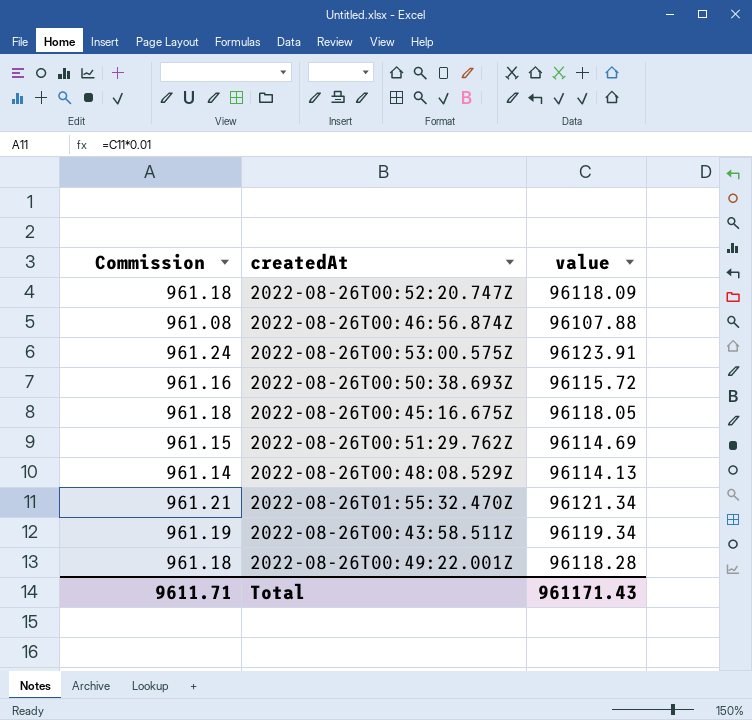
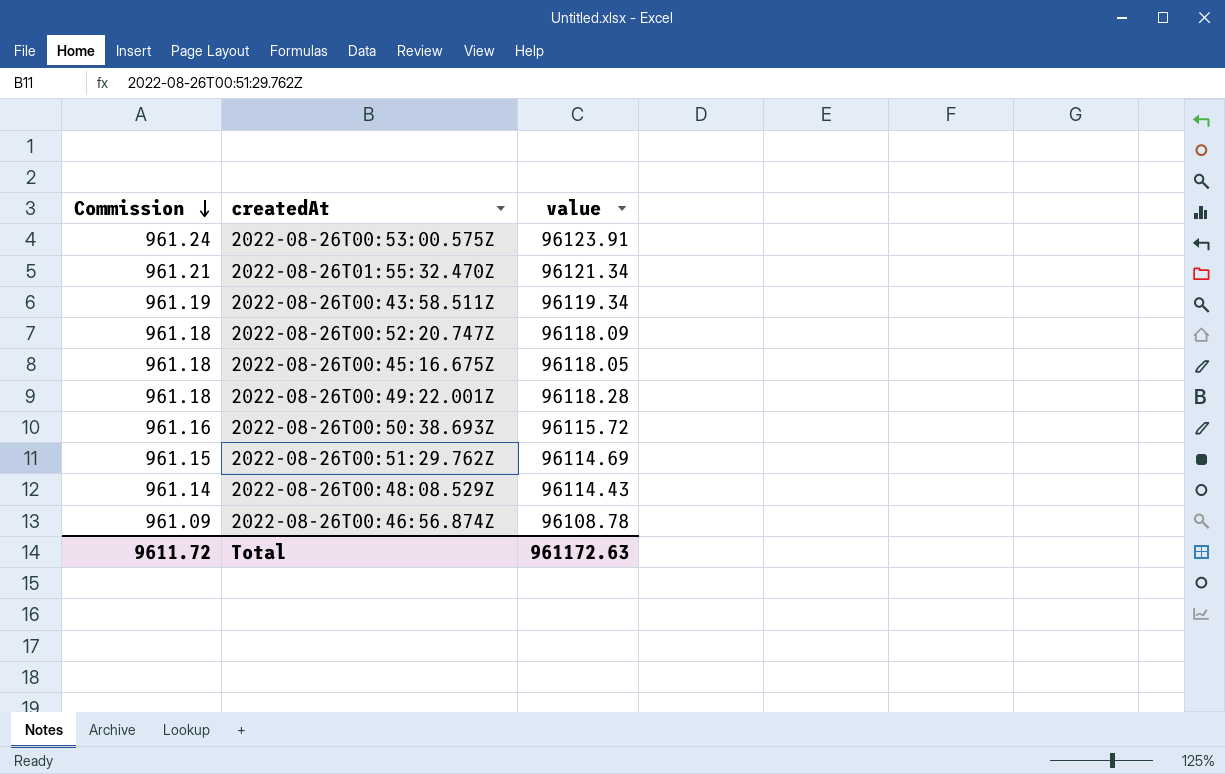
row order: none -> Commission descending
2022-08-26T00:48:08.529Z | value: 96114.13 -> 96114.43
2022-08-26T00:46:56.874Z | Commission: 961.08 -> 961.09
2022-08-26T00:46:56.874Z | value: 96107.88 -> 96108.78
Total | Commission: 9611.71 -> 9611.72
Total | value: 961171.43 -> 961172.63

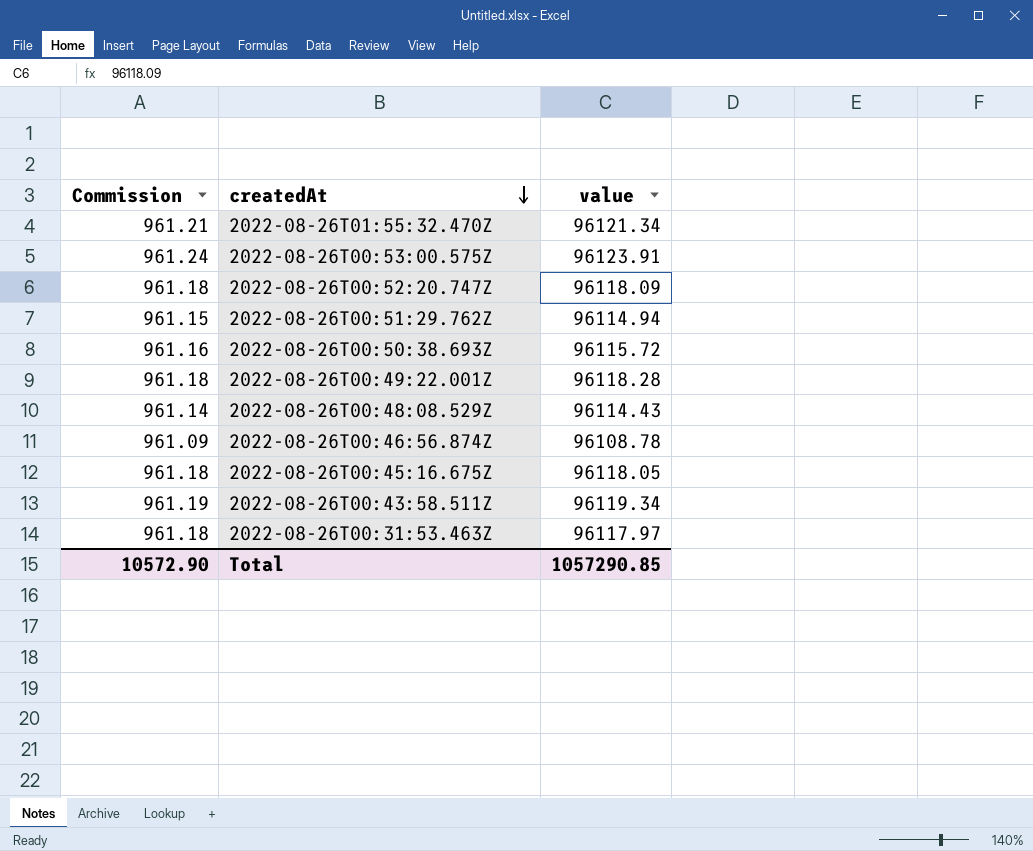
row order: Commission descending -> createdAt descending
2022-08-26T00:51:29.762Z | value: 96114.69 -> 96114.94
row 2022-08-26T00:31:53.463Z: none -> 961.18 | 96117.97
Total | Commission: 9611.72 -> 10572.90
Total | value: 961172.63 -> 1057290.85

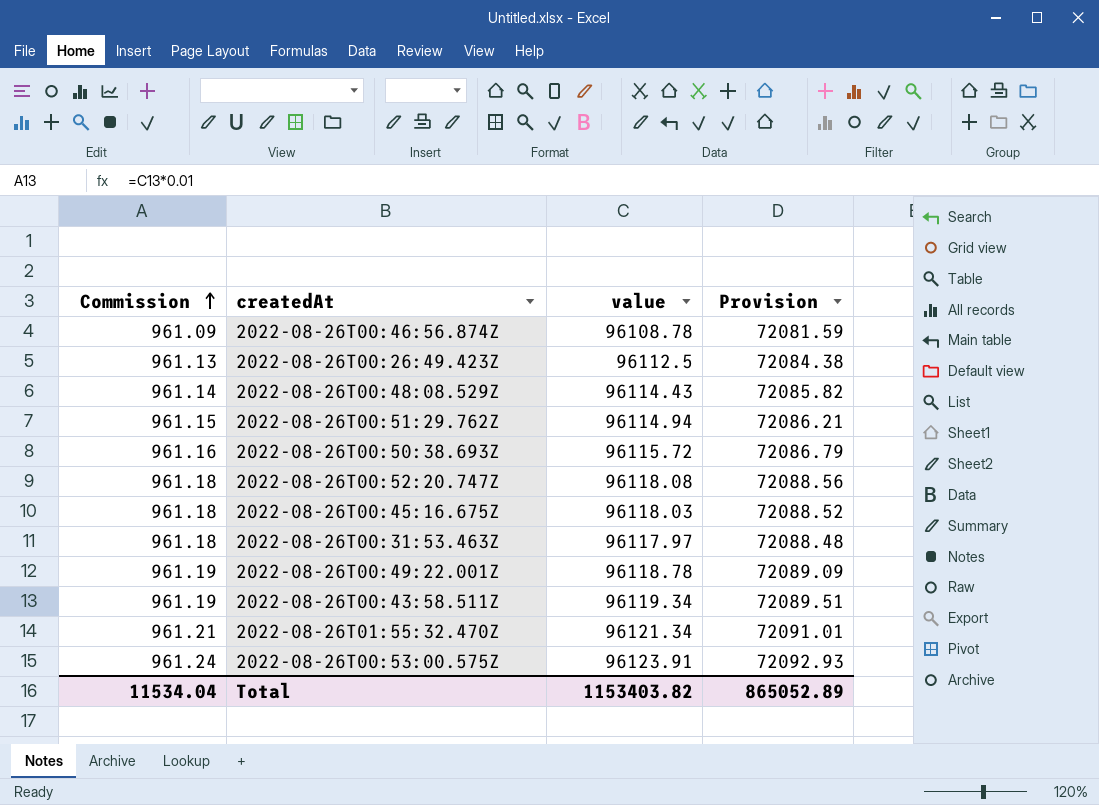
row order: createdAt descending -> Commission ascending
column Provision | formula: none -> [value] * 0.75
row 2022-08-26T00:26:49.423Z: none -> 961.13 | 96112.5 | 72084.38
2022-08-26T00:52:20.747Z | value: 96118.09 -> 96118.08
2022-08-26T00:45:16.675Z | value: 96118.05 -> 96118.03
2022-08-26T00:49:22.001Z | Commission: 961.18 -> 961.19
2022-08-26T00:49:22.001Z | value: 96118.28 -> 96118.78
Total | Commission: 10572.90 -> 11534.04
Total | value: 1057290.85 -> 1153403.82

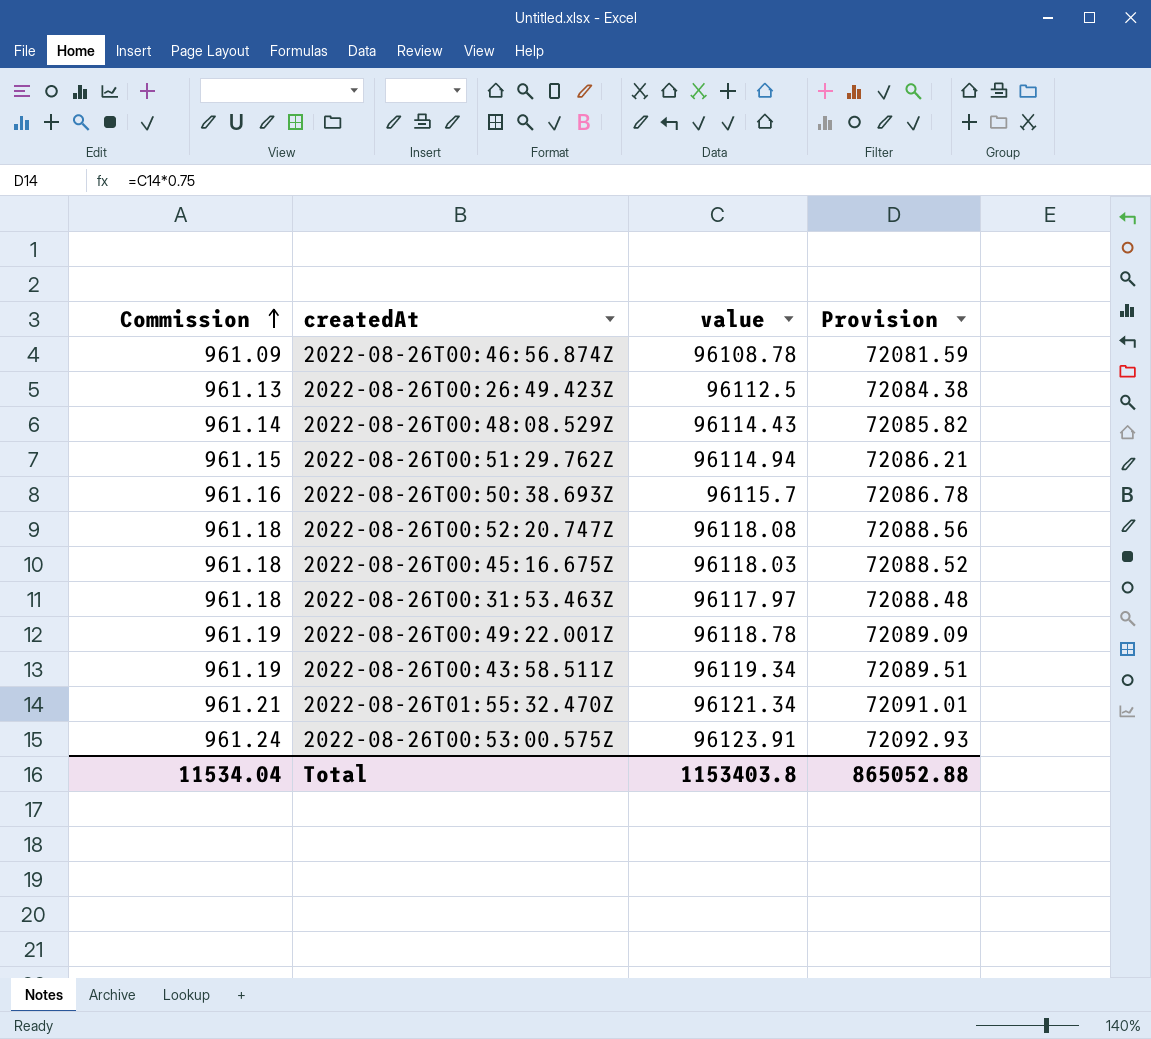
2022-08-26T00:50:38.693Z | value: 96115.72 -> 96115.7
2022-08-26T00:50:38.693Z | Provision: 72086.79 -> 72086.78
Total | value: 1153403.82 -> 1153403.8
Total | Provision: 865052.89 -> 865052.88

